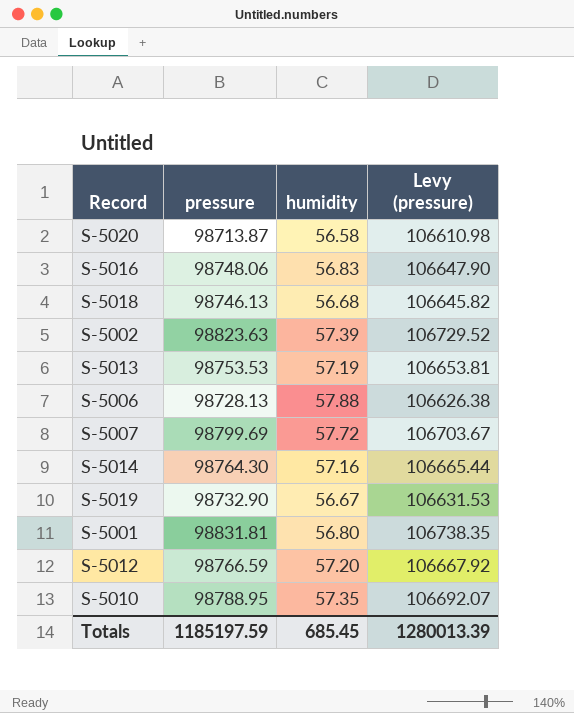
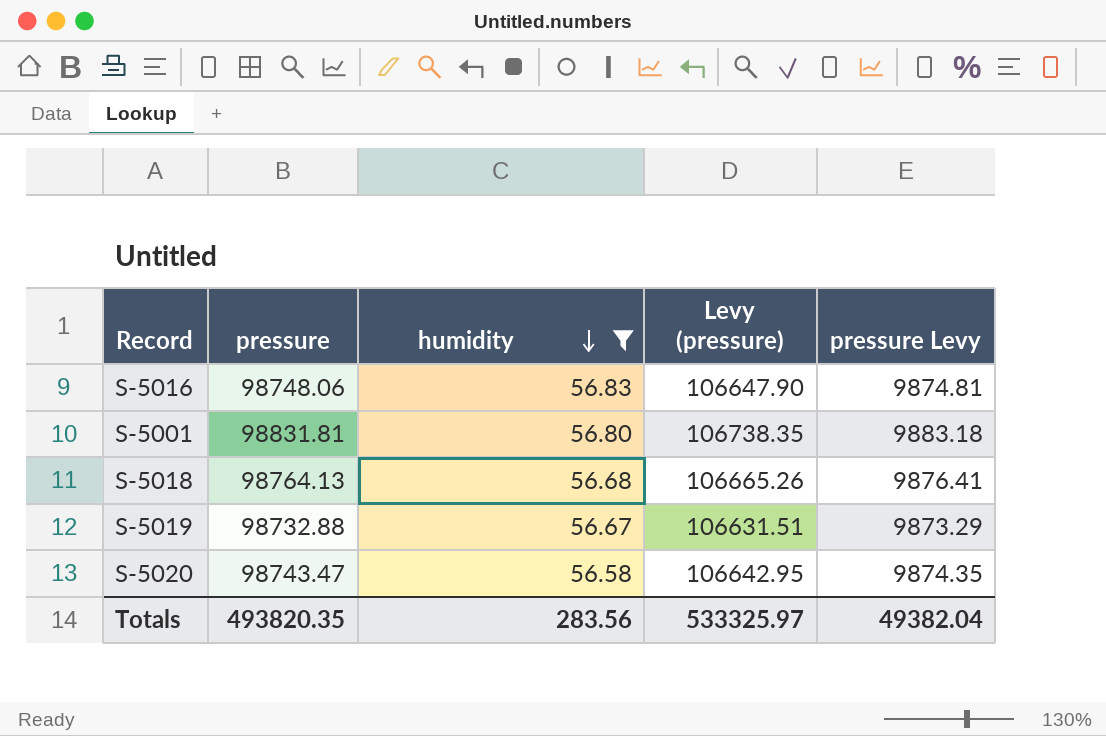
filter: none -> humidity <= 56.83
row order: none -> humidity descending
column pressure Levy | formula: none -> [pressure] * 0.1
S-5018 | pressure: 98746.13 -> 98764.13
S-5018 | Levy (pressure): 106645.82 -> 106665.26
S-5019 | pressure: 98732.90 -> 98732.88
S-5019 | Levy (pressure): 106631.53 -> 106631.51
S-5020 | pressure: 98713.87 -> 98743.47
S-5020 | Levy (pressure): 106610.98 -> 106642.95
Totals | pressure: 1185197.59 -> 493820.35
Totals | humidity: 685.45 -> 283.56
Totals | Levy (pressure): 1280013.39 -> 533325.97

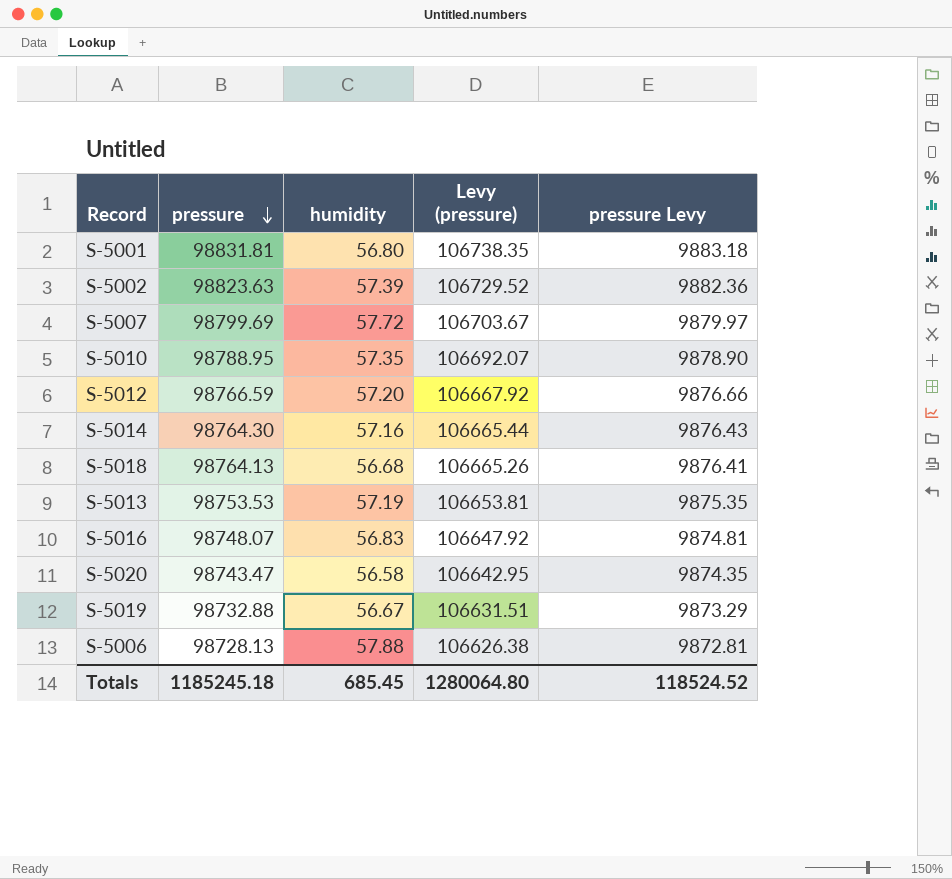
filter: humidity <= 56.83 -> none
row order: humidity descending -> pressure descending
S-5016 | pressure: 98748.06 -> 98748.07
S-5016 | Levy (pressure): 106647.90 -> 106647.92
Totals | pressure: 493820.35 -> 1185245.18
Totals | humidity: 283.56 -> 685.45
Totals | Levy (pressure): 533325.97 -> 1280064.80
Totals | pressure Levy: 49382.04 -> 118524.52

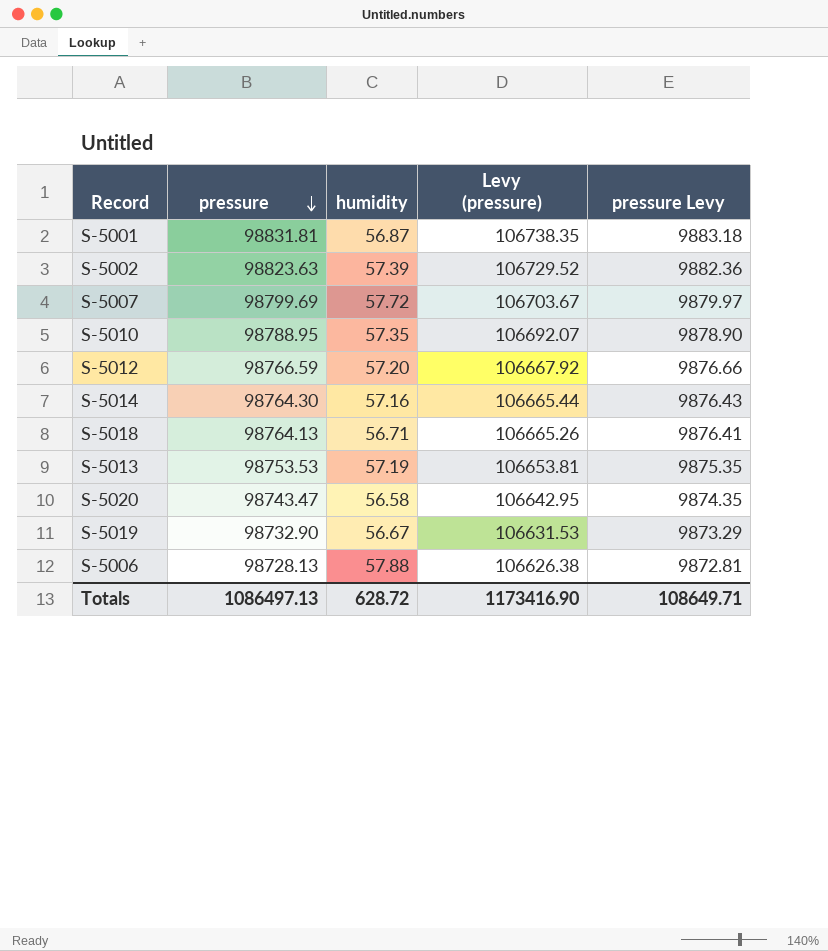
row S-5016: 98748.07 | 56.83 | 106647.92 | 9874.81 -> none
S-5001 | humidity: 56.80 -> 56.87
S-5018 | humidity: 56.68 -> 56.71
S-5019 | pressure: 98732.88 -> 98732.90
S-5019 | Levy (pressure): 106631.51 -> 106631.53
Totals | pressure: 1185245.18 -> 1086497.13
Totals | humidity: 685.45 -> 628.72
Totals | Levy (pressure): 1280064.80 -> 1173416.90
Totals | pressure Levy: 118524.52 -> 108649.71

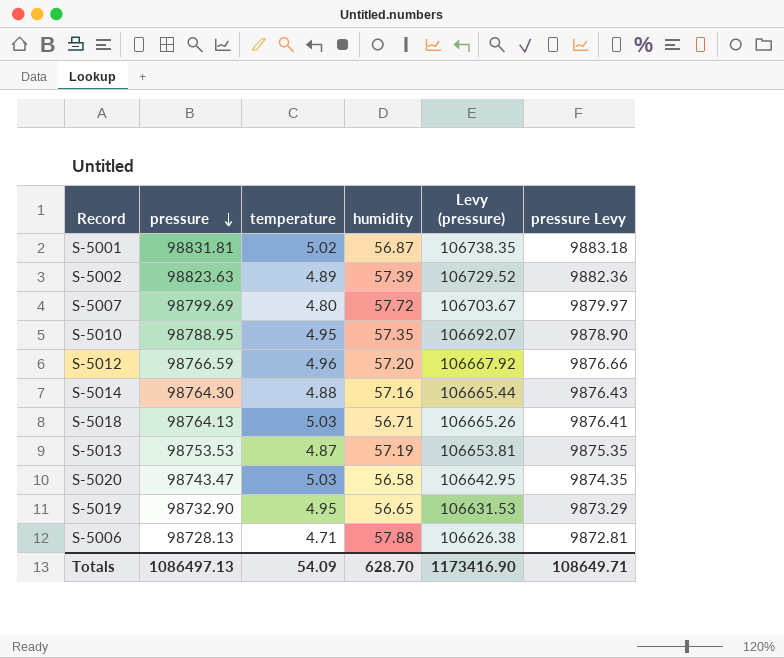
column temperature | position: none -> 3
S-5019 | humidity: 56.67 -> 56.65
Totals | humidity: 628.72 -> 628.70

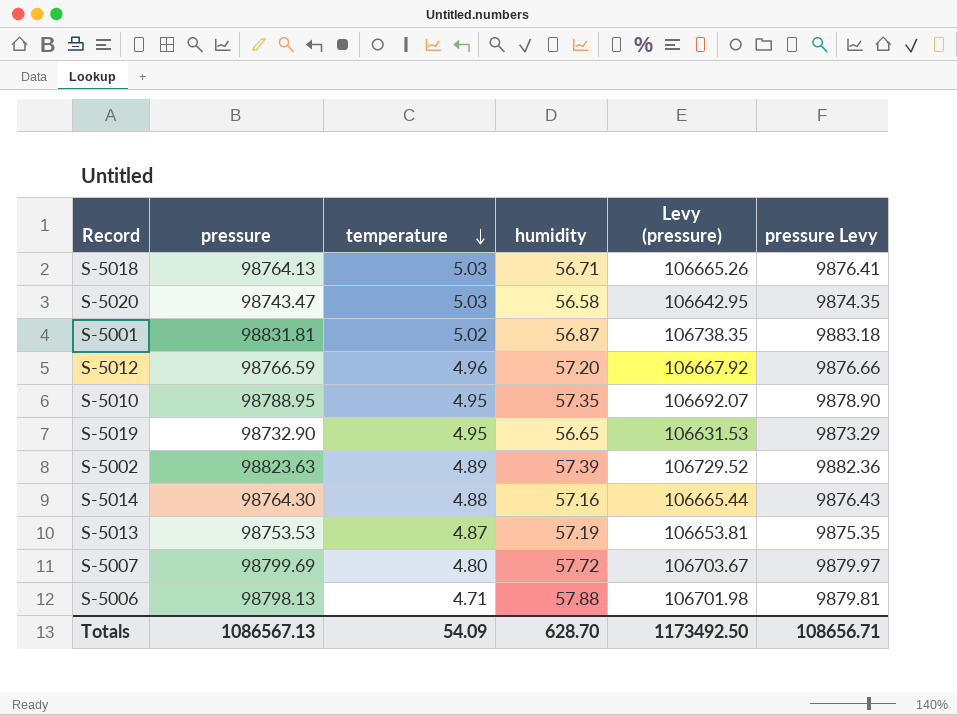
row order: pressure descending -> temperature descending
S-5006 | pressure: 98728.13 -> 98798.13
S-5006 | Levy (pressure): 106626.38 -> 106701.98
S-5006 | pressure Levy: 9872.81 -> 9879.81
Totals | pressure: 1086497.13 -> 1086567.13
Totals | Levy (pressure): 1173416.90 -> 1173492.50
Totals | pressure Levy: 108649.71 -> 108656.71

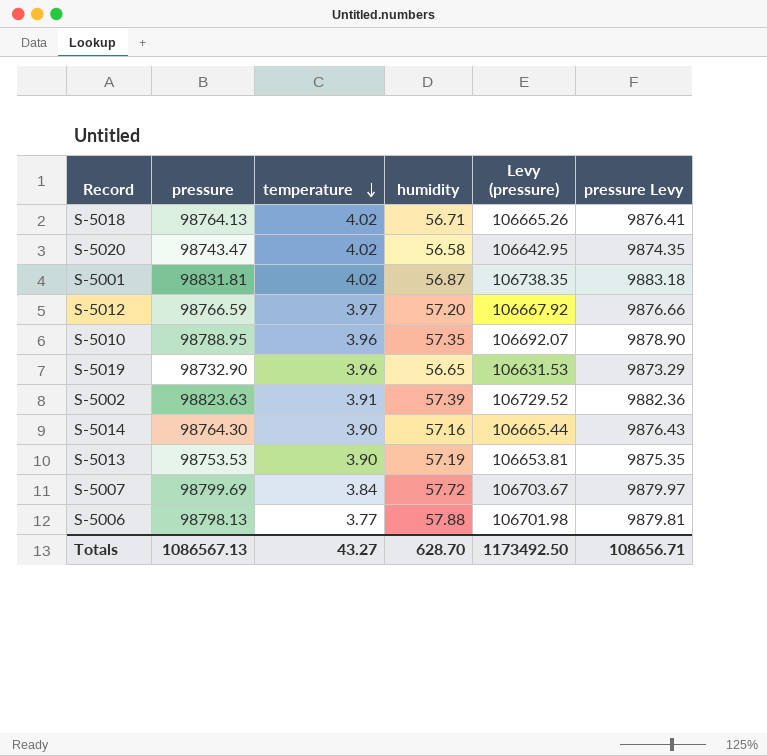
S-5018 | temperature: 5.03 -> 4.02
S-5020 | temperature: 5.03 -> 4.02
S-5001 | temperature: 5.02 -> 4.02
S-5012 | temperature: 4.96 -> 3.97
S-5010 | temperature: 4.95 -> 3.96
S-5019 | temperature: 4.95 -> 3.96
S-5002 | temperature: 4.89 -> 3.91
S-5014 | temperature: 4.88 -> 3.90
S-5013 | temperature: 4.87 -> 3.90
S-5007 | temperature: 4.80 -> 3.84
S-5006 | temperature: 4.71 -> 3.77
Totals | temperature: 54.09 -> 43.27

